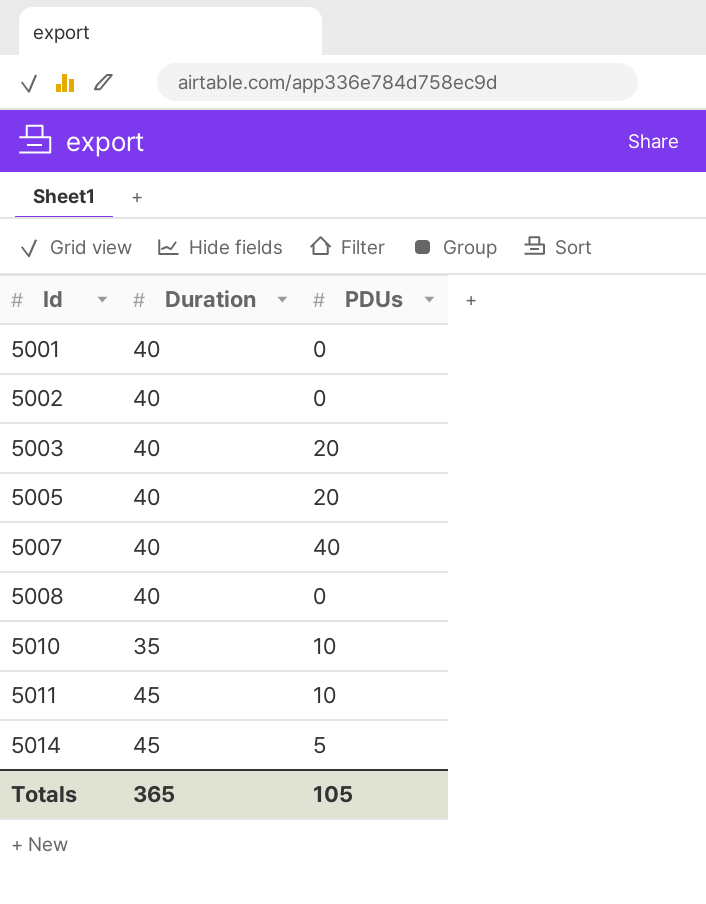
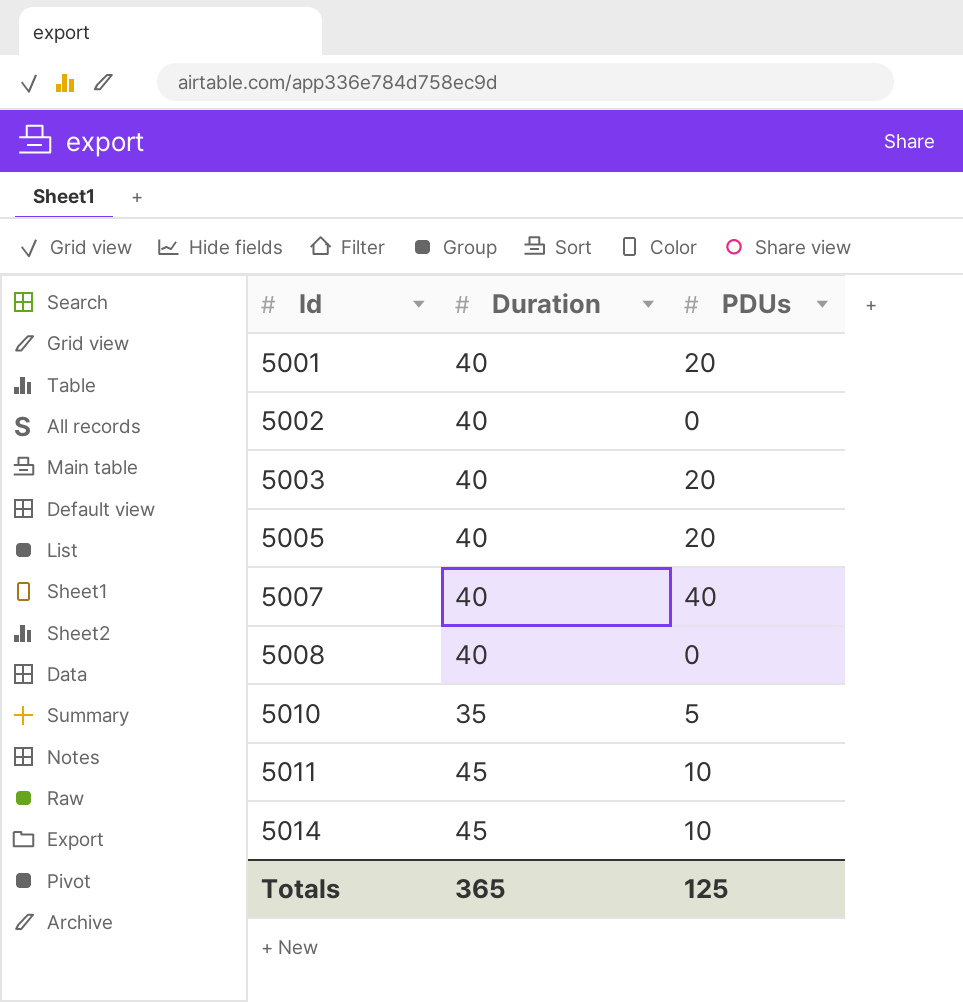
5001 | PDUs: 0 -> 20
5010 | PDUs: 10 -> 5
5014 | PDUs: 5 -> 10
Totals | PDUs: 105 -> 125

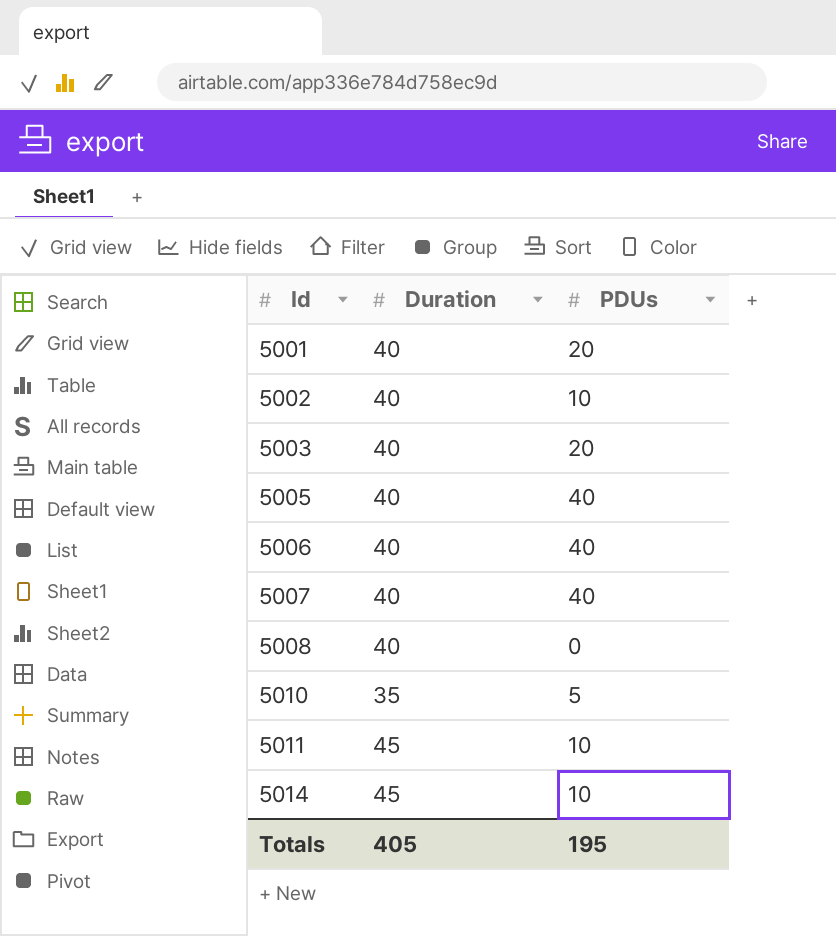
5002 | PDUs: 0 -> 10
5005 | PDUs: 20 -> 40
row 5006: none -> 40 | 40
Totals | Duration: 365 -> 405
Totals | PDUs: 125 -> 195

